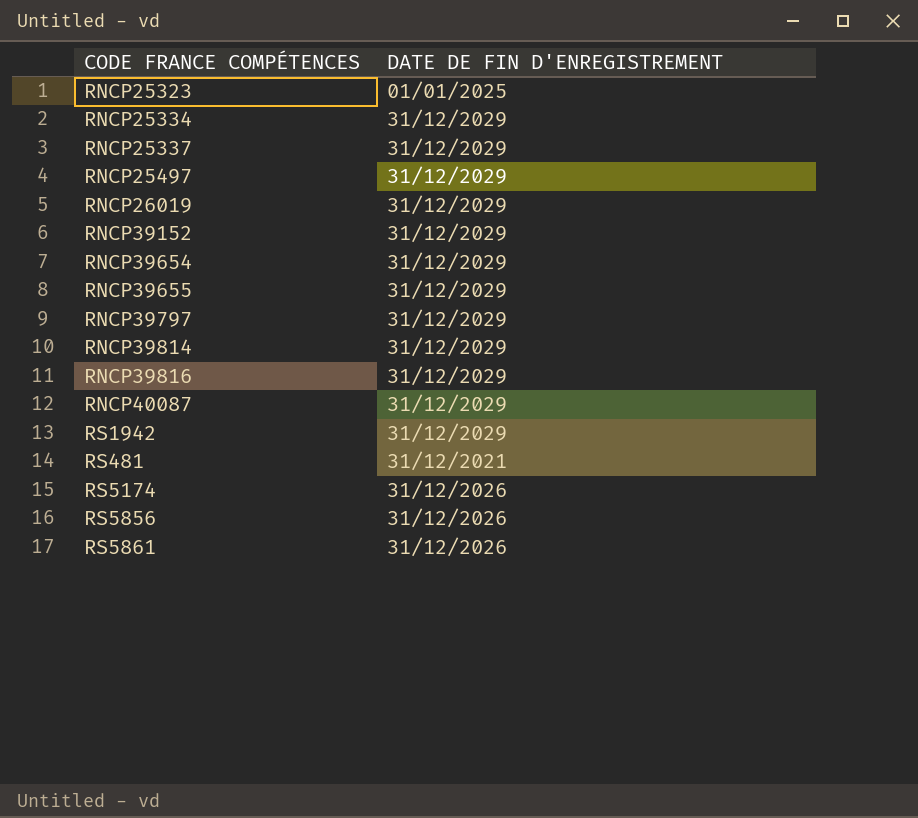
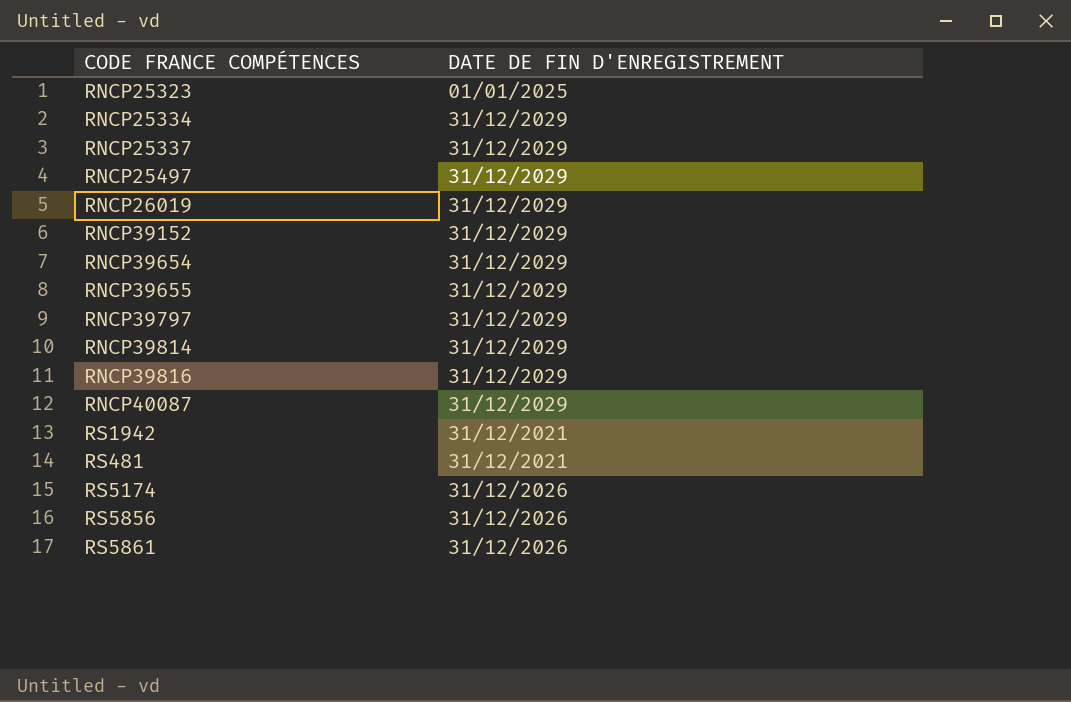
RS1942 | DATE DE FIN D'ENREGISTREMENT: 31/12/2029 -> 31/12/2021

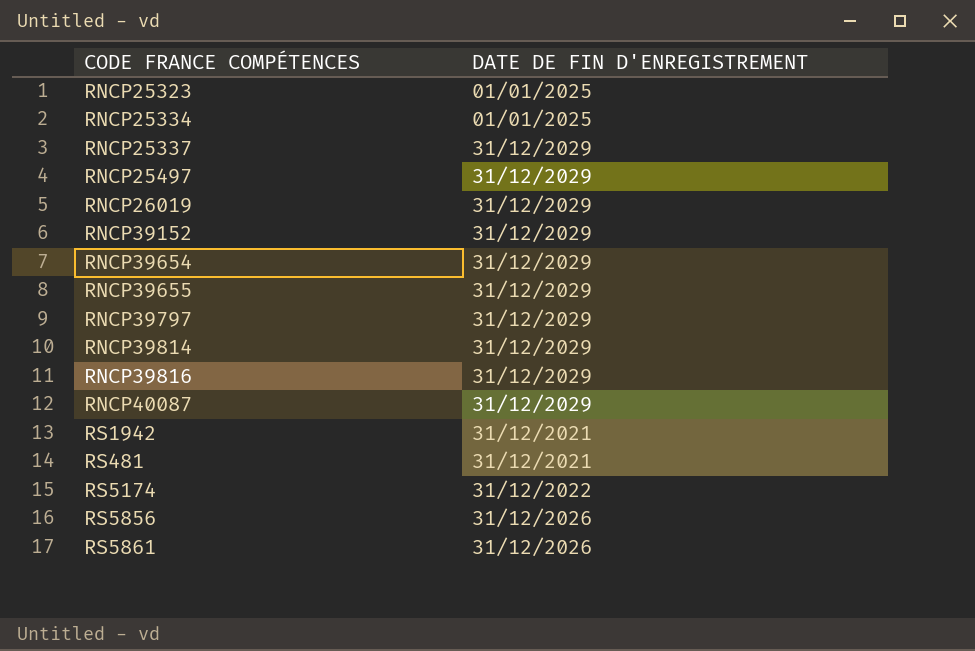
RNCP25334 | DATE DE FIN D'ENREGISTREMENT: 31/12/2029 -> 01/01/2025
RS5174 | DATE DE FIN D'ENREGISTREMENT: 31/12/2026 -> 31/12/2022

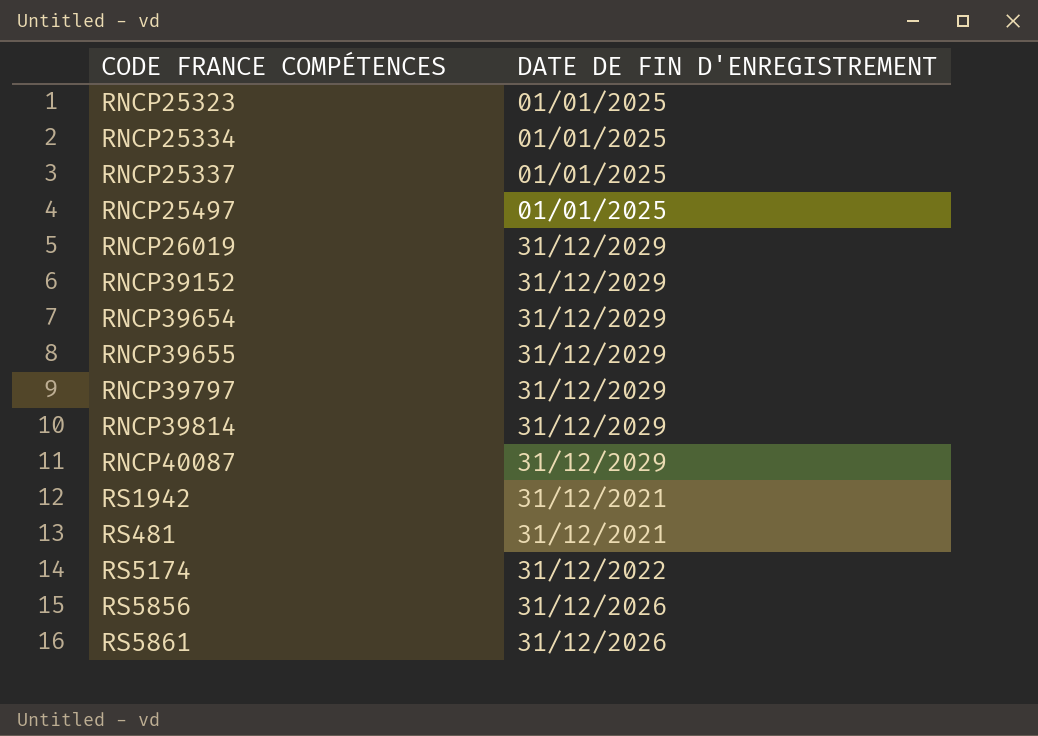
row RNCP39816: 31/12/2029 -> none
RNCP25337 | DATE DE FIN D'ENREGISTREMENT: 31/12/2029 -> 01/01/2025
RNCP25497 | DATE DE FIN D'ENREGISTREMENT: 31/12/2029 -> 01/01/2025

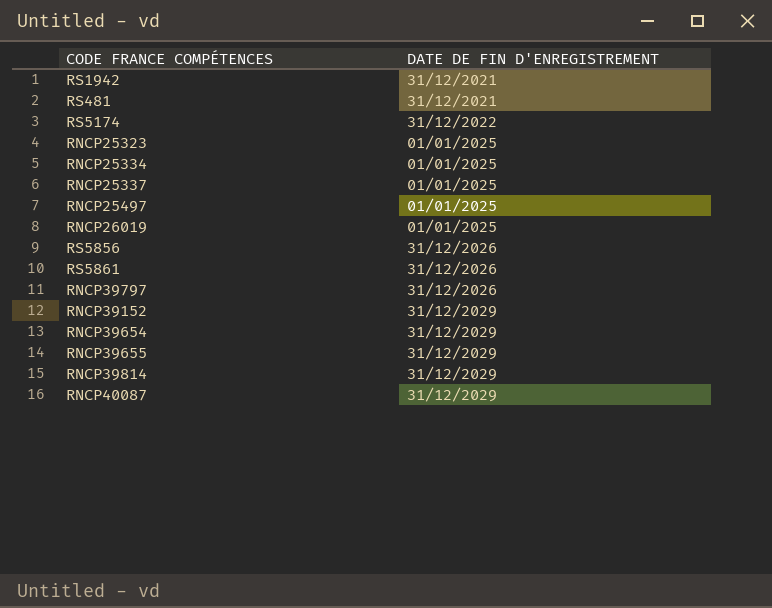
row order: none -> DATE DE FIN D'ENREGISTREMENT ascending
RNCP26019 | DATE DE FIN D'ENREGISTREMENT: 31/12/2029 -> 01/01/2025
RNCP39797 | DATE DE FIN D'ENREGISTREMENT: 31/12/2029 -> 31/12/2026

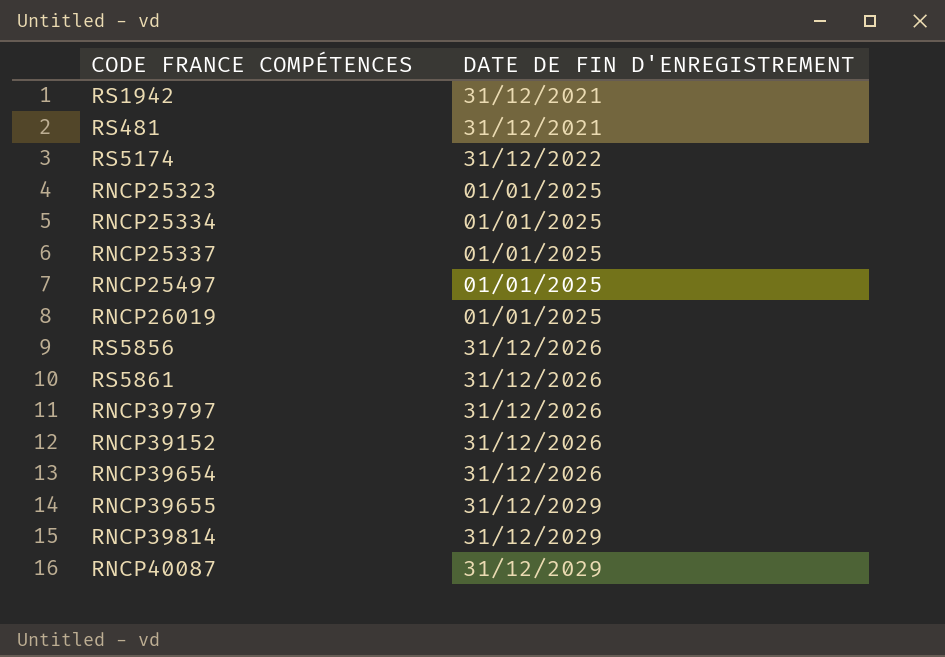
RNCP39152 | DATE DE FIN D'ENREGISTREMENT: 31/12/2029 -> 31/12/2026
RNCP39654 | DATE DE FIN D'ENREGISTREMENT: 31/12/2029 -> 31/12/2026

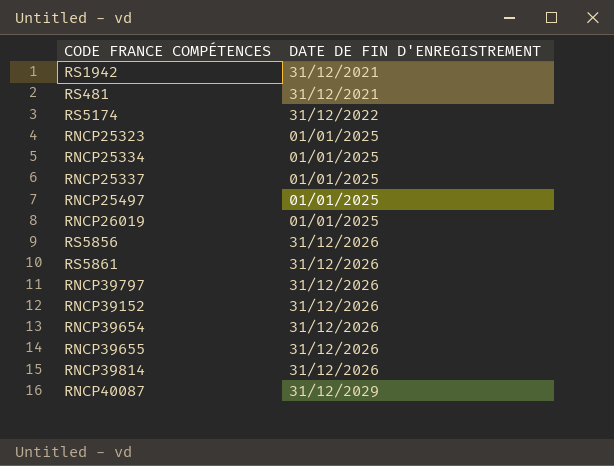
RNCP39655 | DATE DE FIN D'ENREGISTREMENT: 31/12/2029 -> 31/12/2026
RNCP39814 | DATE DE FIN D'ENREGISTREMENT: 31/12/2029 -> 31/12/2026

